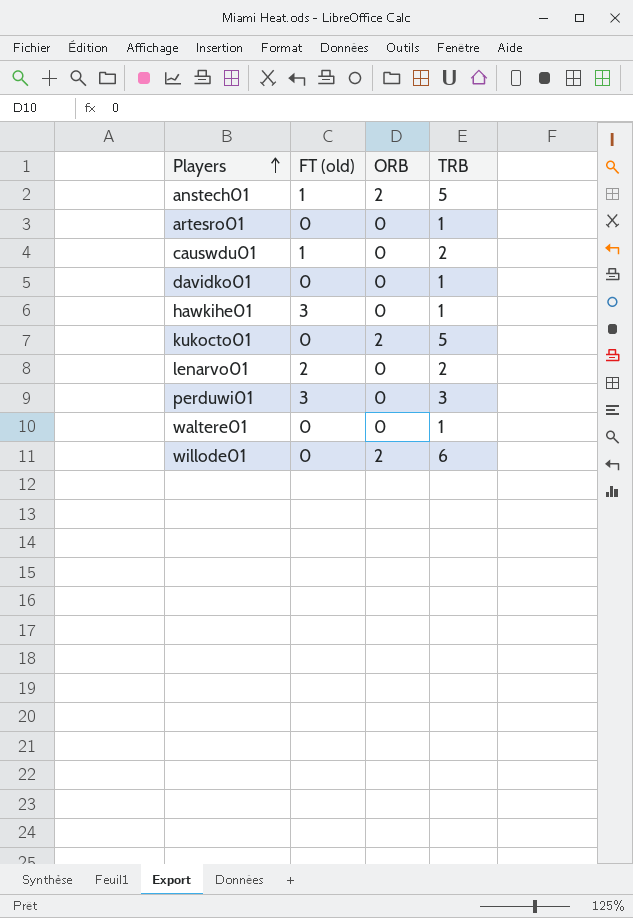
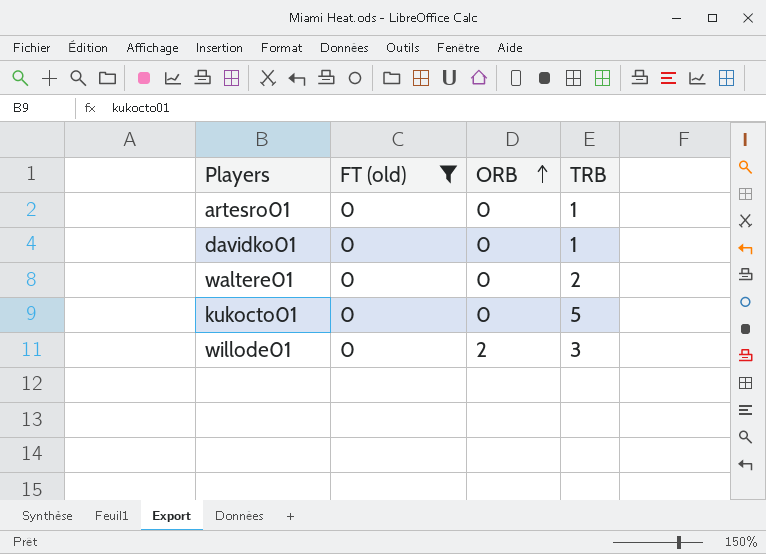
filter: none -> FT (old) = 0
row order: Players ascending -> ORB ascending
waltere01 | TRB: 1 -> 2
kukocto01 | ORB: 2 -> 0
willode01 | TRB: 6 -> 3

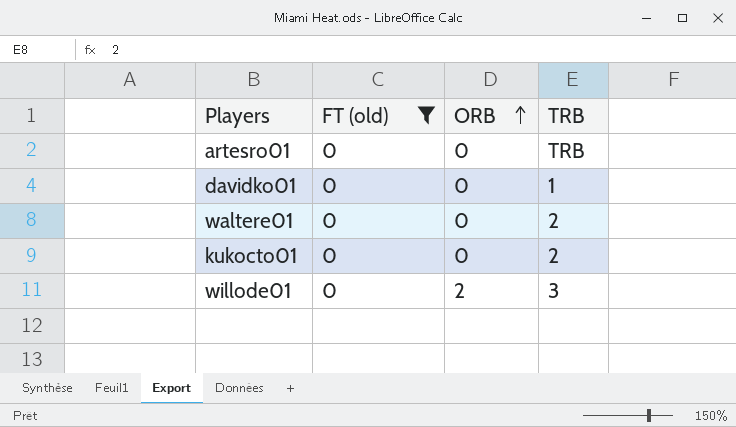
artesro01 | TRB: 1 -> TRB
kukocto01 | TRB: 5 -> 2

